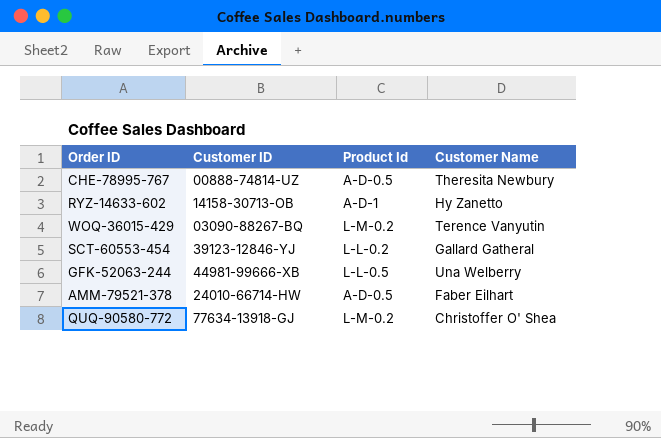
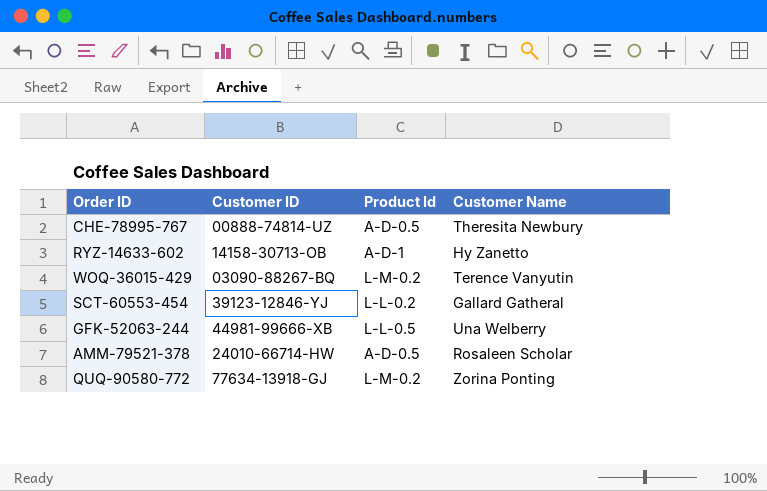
AMM-79521-378 | Customer Name: Faber Eilhart -> Rosaleen Scholar
QUQ-90580-772 | Customer Name: Christoffer O' Shea -> Zorina Ponting

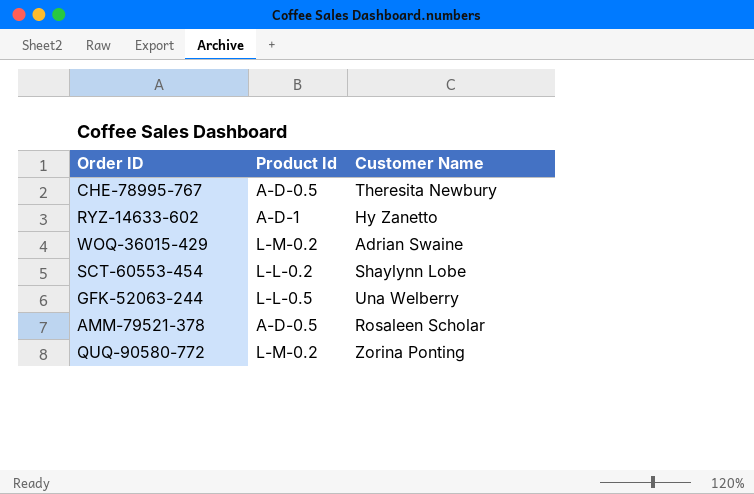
column Customer ID | position: 2 -> none
WOQ-36015-429 | Customer Name: Terence Vanyutin -> Adrian Swaine
SCT-60553-454 | Customer Name: Gallard Gatheral -> Shaylynn Lobe

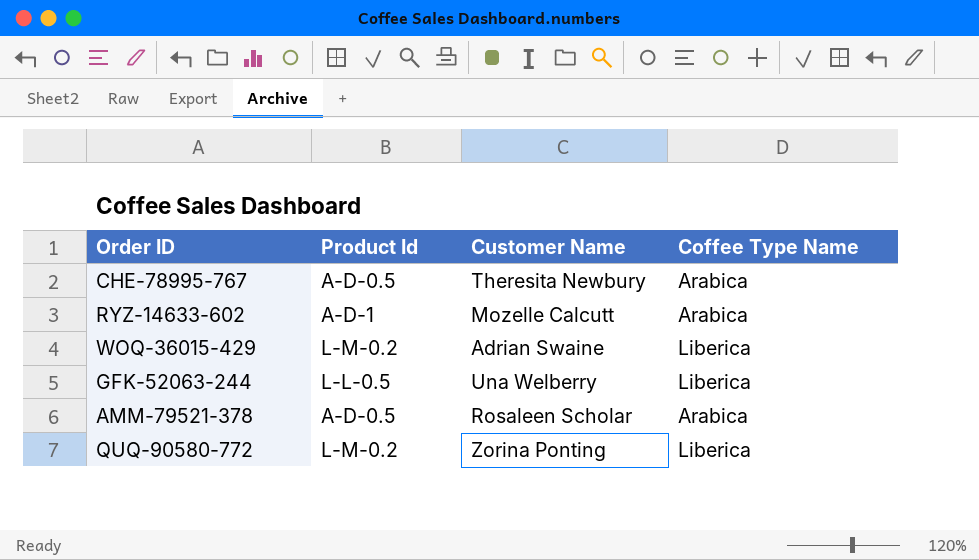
column Coffee Type Name | position: none -> 4
row SCT-60553-454: L-L-0.2 | Shaylynn Lobe -> none
RYZ-14633-602 | Customer Name: Hy Zanetto -> Mozelle Calcutt

